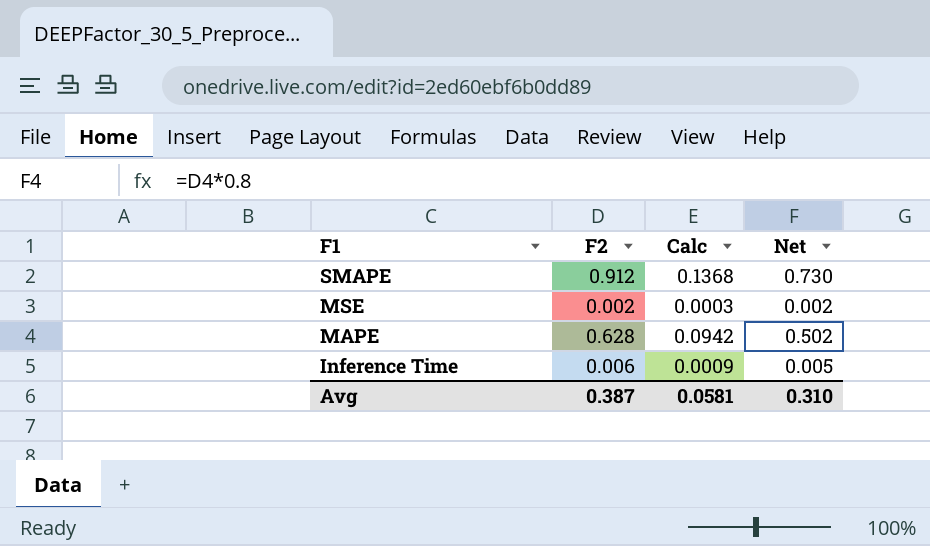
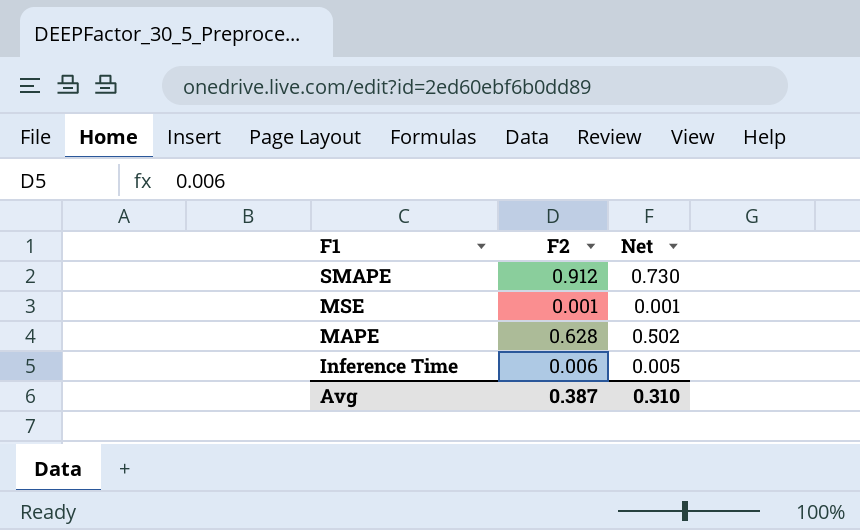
column Calc | formula: [F2] * 0.15 -> none
MSE | F2: 0.002 -> 0.001
MSE | Net: 0.002 -> 0.001

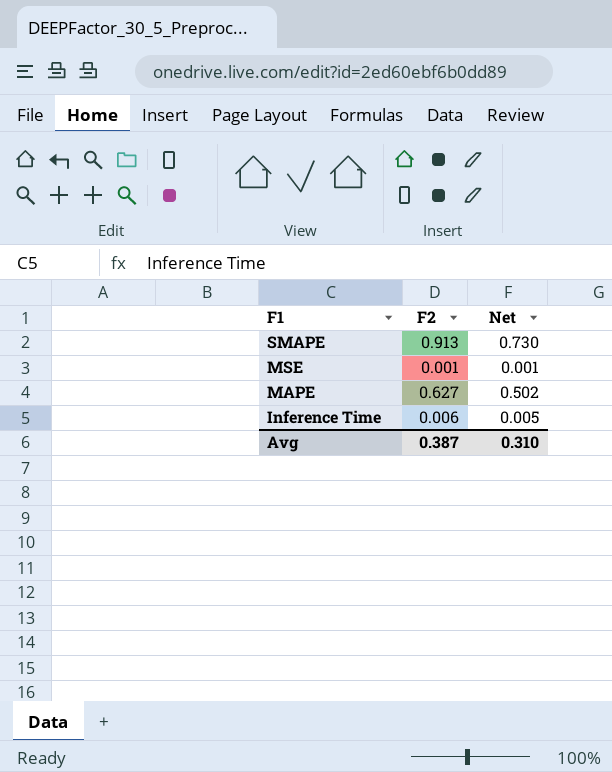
SMAPE | F2: 0.912 -> 0.913
MAPE | F2: 0.628 -> 0.627

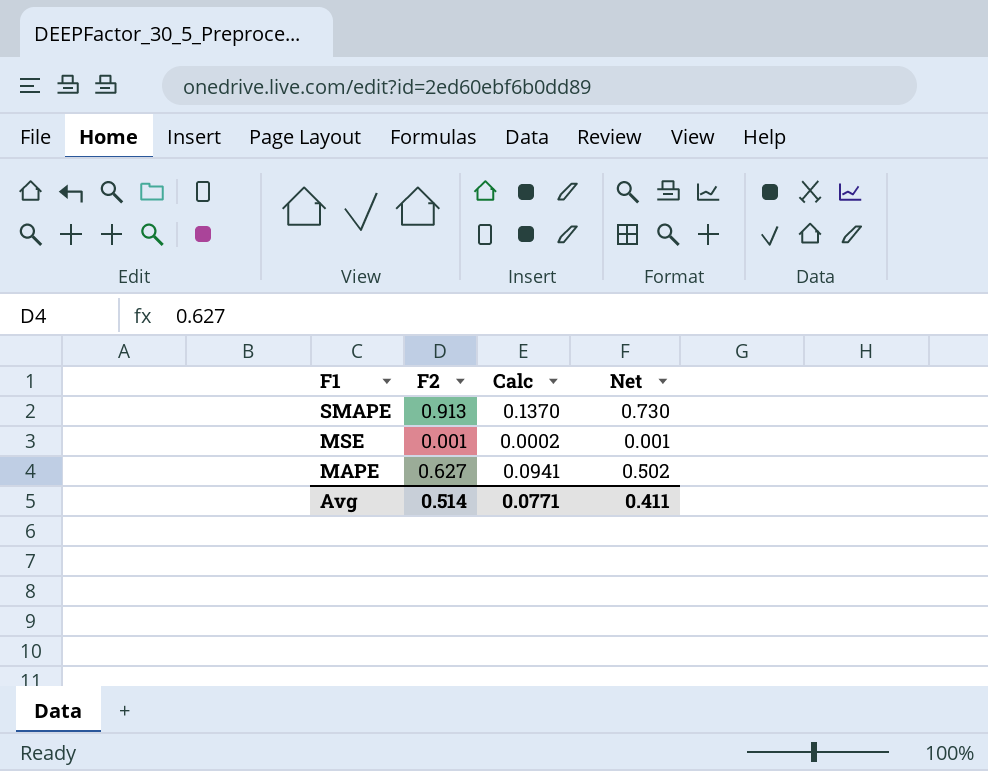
column Calc | formula: none -> [F2] * 0.15
row Inference Time: 0.006 | 0.005 -> none
Avg | F2: 0.387 -> 0.514
Avg | Net: 0.310 -> 0.411

